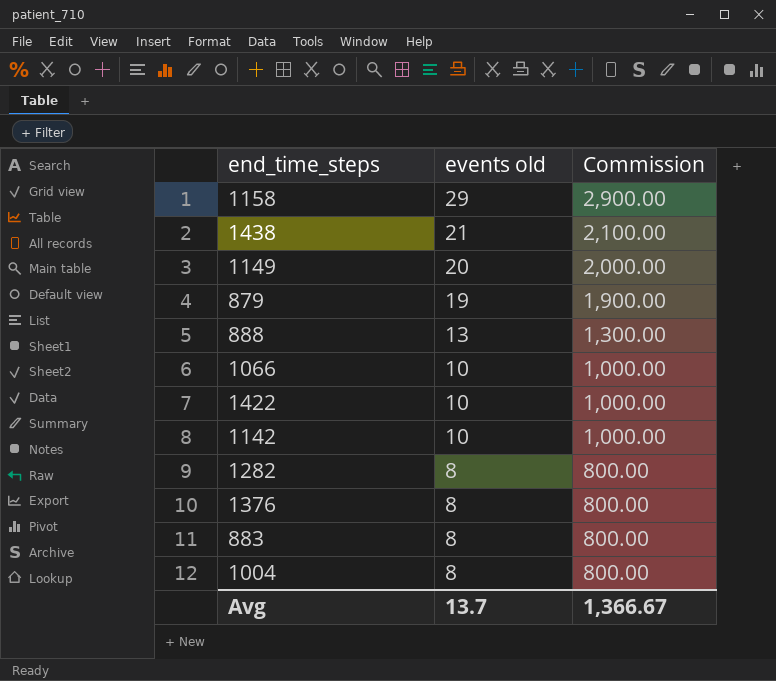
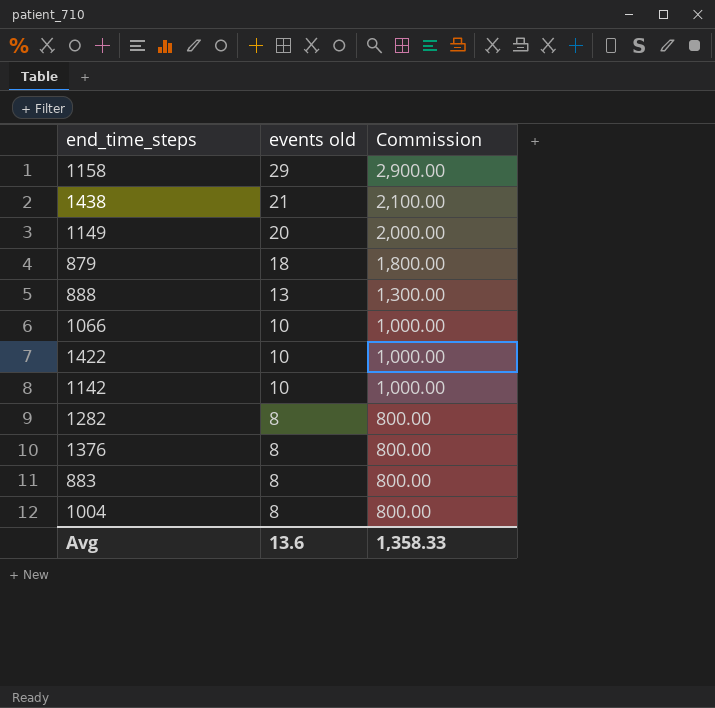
879 | events old: 19 -> 18
879 | Commission: 1,900.00 -> 1,800.00
Avg | events old: 13.7 -> 13.6
Avg | Commission: 1,366.67 -> 1,358.33

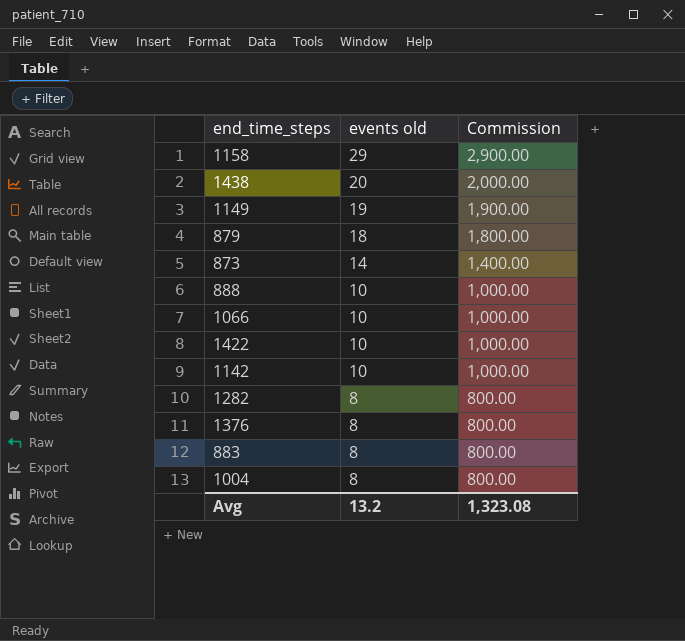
1438 | events old: 21 -> 20
1438 | Commission: 2,100.00 -> 2,000.00
1149 | events old: 20 -> 19
1149 | Commission: 2,000.00 -> 1,900.00
row 873: none -> 14 | 1,400.00
888 | events old: 13 -> 10
888 | Commission: 1,300.00 -> 1,000.00
Avg | events old: 13.6 -> 13.2
Avg | Commission: 1,358.33 -> 1,323.08

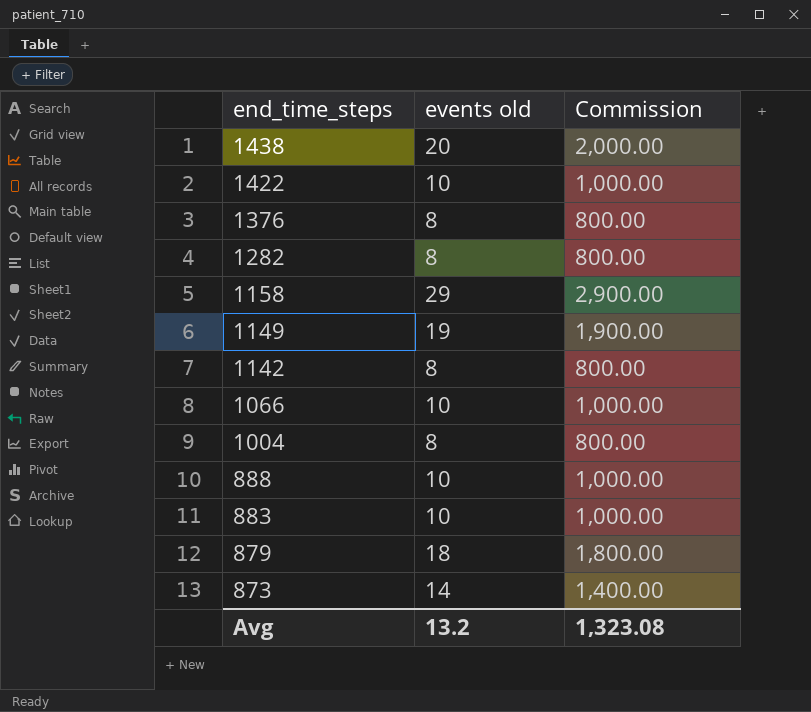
row order: events old descending -> end_time_steps descending
1142 | events old: 10 -> 8
1142 | Commission: 1,000.00 -> 800.00
883 | events old: 8 -> 10
883 | Commission: 800.00 -> 1,000.00

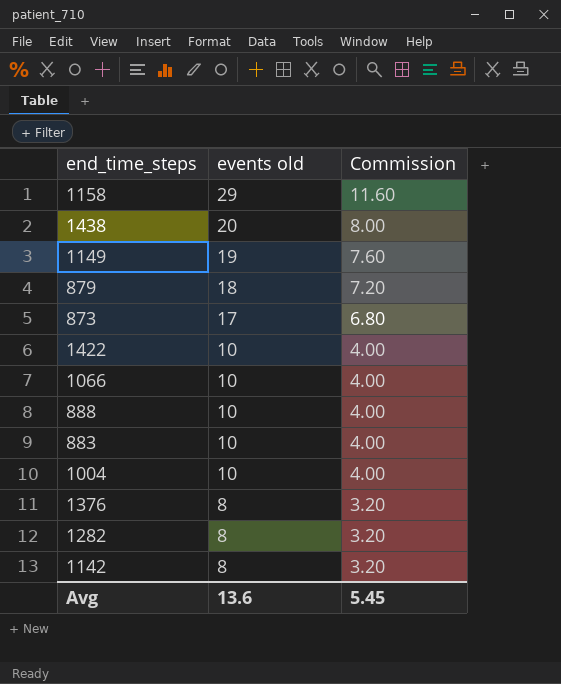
row order: end_time_steps descending -> events old descending
column Commission | formula: [events old] * 100 -> [events old] * 0.4
873 | events old: 14 -> 17
1004 | events old: 8 -> 10
Avg | events old: 13.2 -> 13.6
Avg | Commission: 1,323.08 -> 5.45

